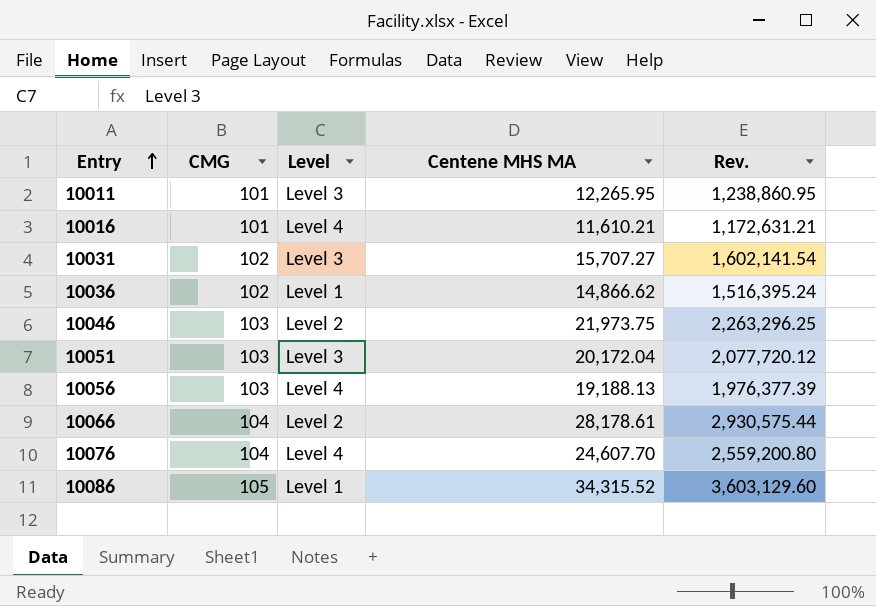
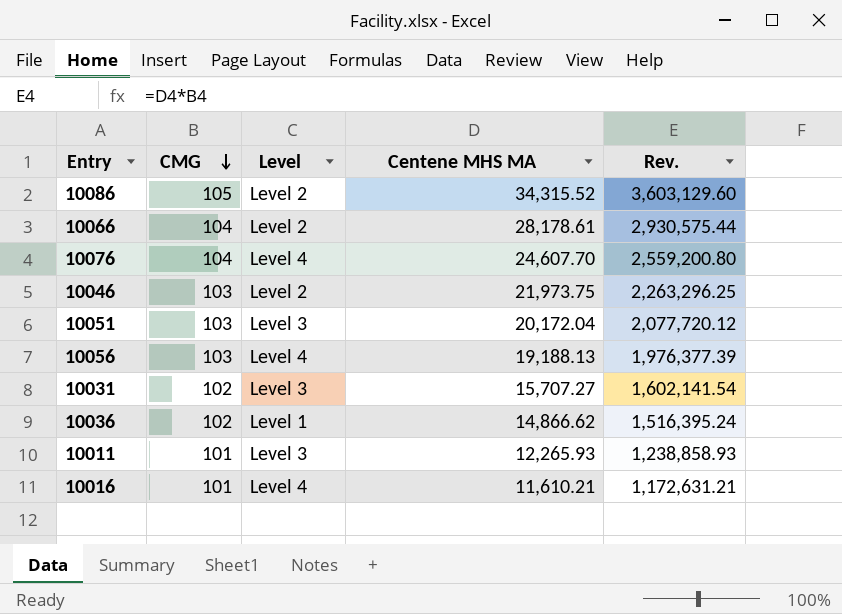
row order: Entry ascending -> CMG descending
10086 | Level: Level 1 -> Level 2
10011 | Centene MHS MA: 12,265.95 -> 12,265.93
10011 | Rev.: 1,238,860.95 -> 1,238,858.93

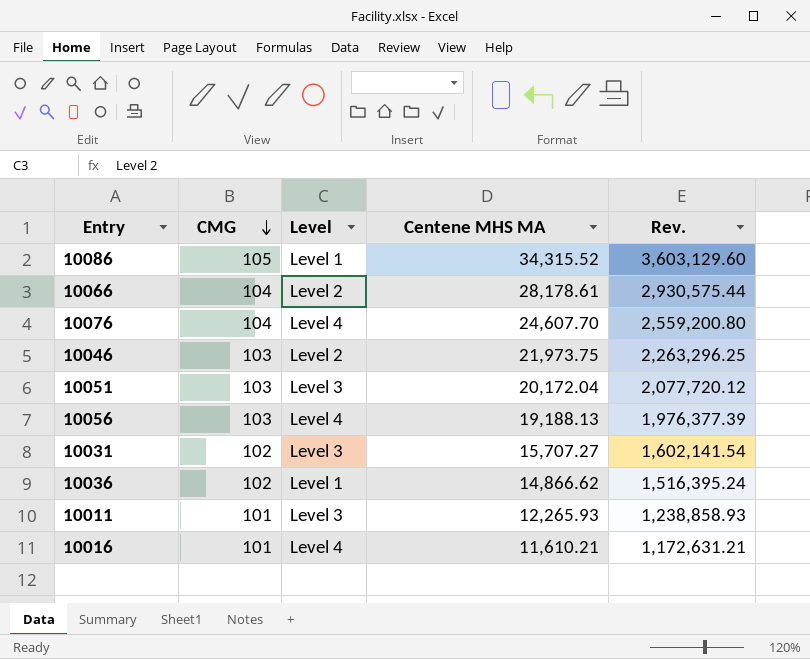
10086 | Level: Level 2 -> Level 1

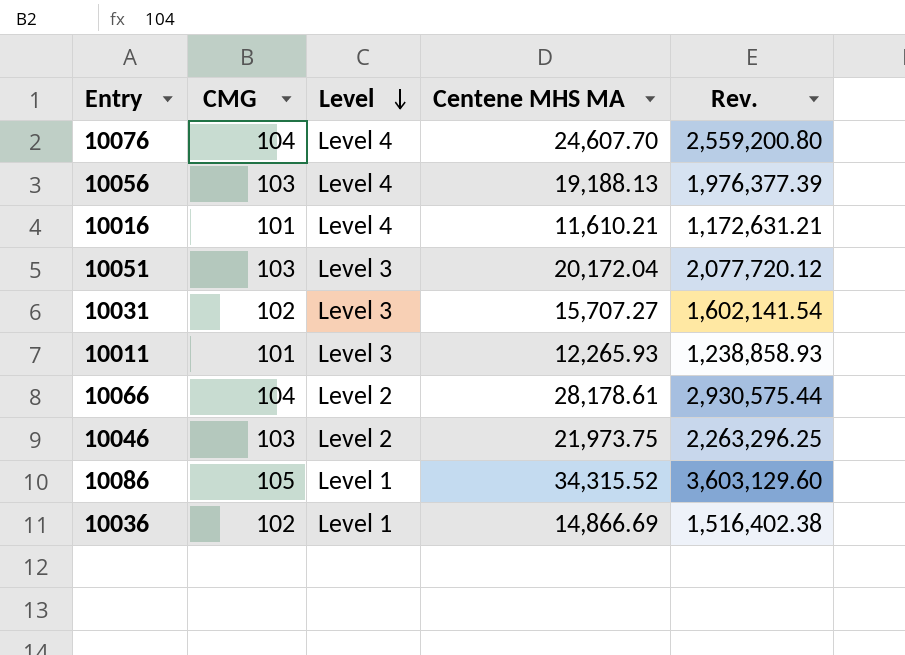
row order: CMG descending -> Level descending
10036 | Centene MHS MA: 14,866.62 -> 14,866.69
10036 | Rev.: 1,516,395.24 -> 1,516,402.38

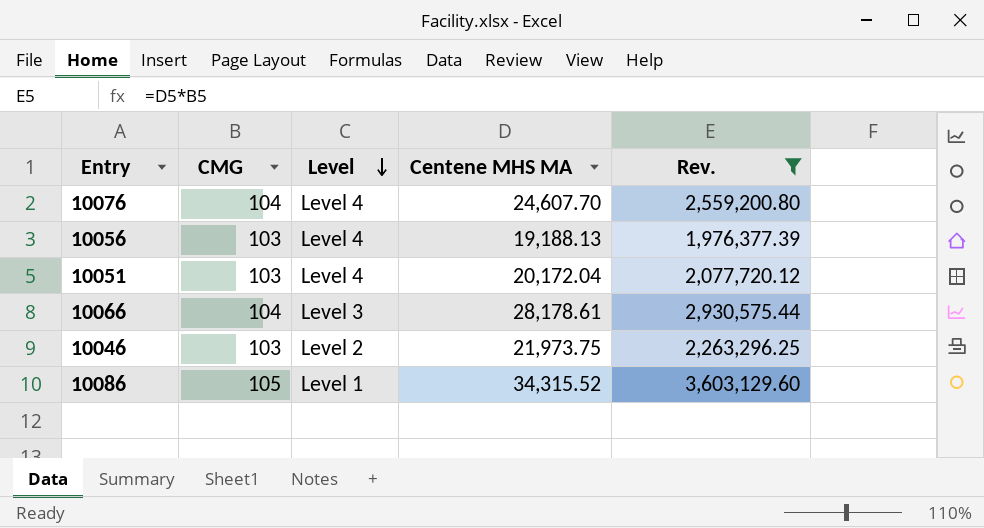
filter: none -> Rev. >= 1,976,377.39
10051 | Level: Level 3 -> Level 4
10066 | Level: Level 2 -> Level 3

